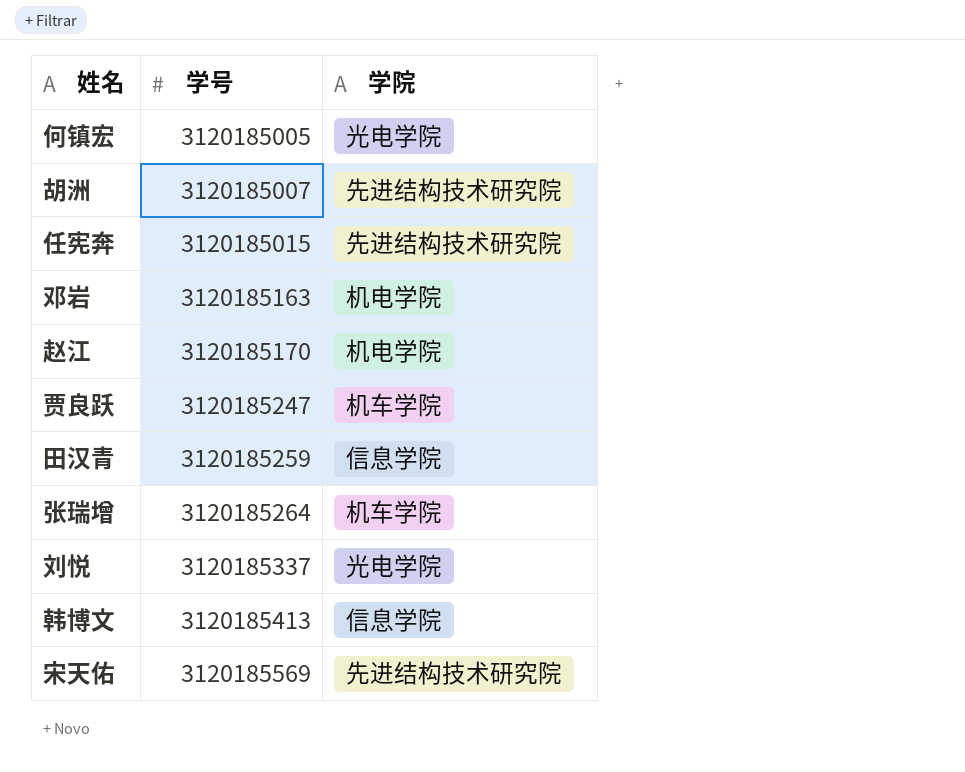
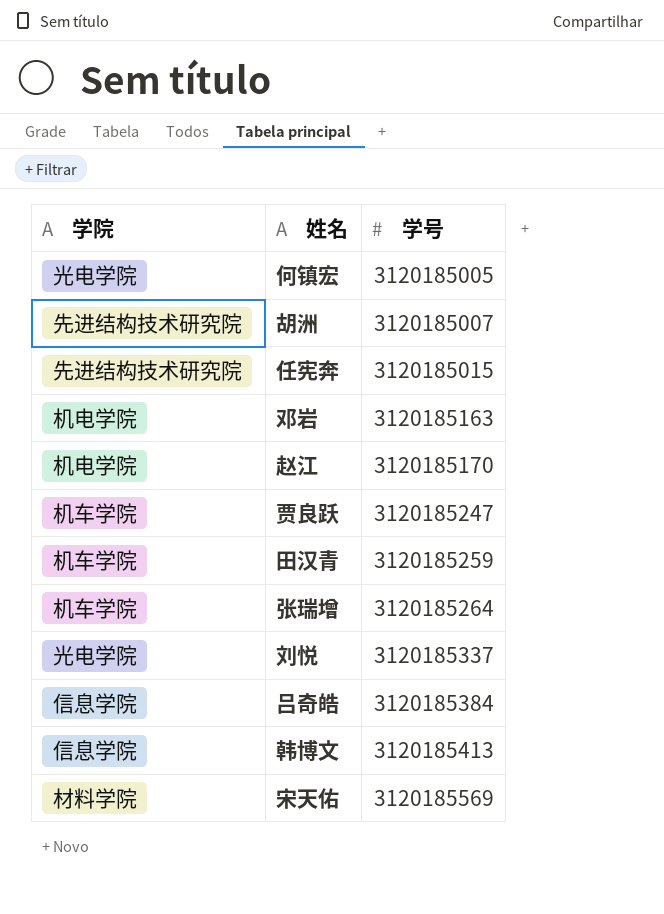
column 学院 | position: 3 -> 1
田汉青 | 学院: 信息学院 -> 机车学院
row 吕奇皓: none -> 信息学院 | 3120185384
宋天佑 | 学院: 先进结构技术研究院 -> 材料学院

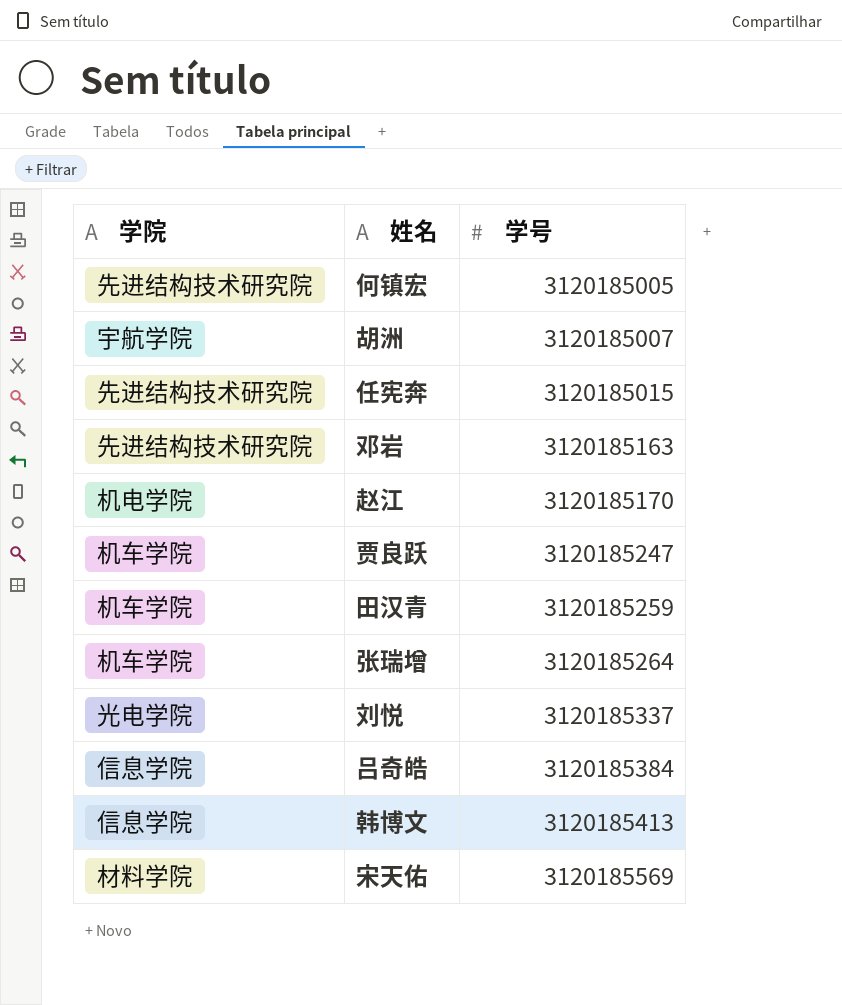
何镇宏 | 学院: 光电学院 -> 先进结构技术研究院
胡洲 | 学院: 先进结构技术研究院 -> 宇航学院
邓岩 | 学院: 机电学院 -> 先进结构技术研究院

